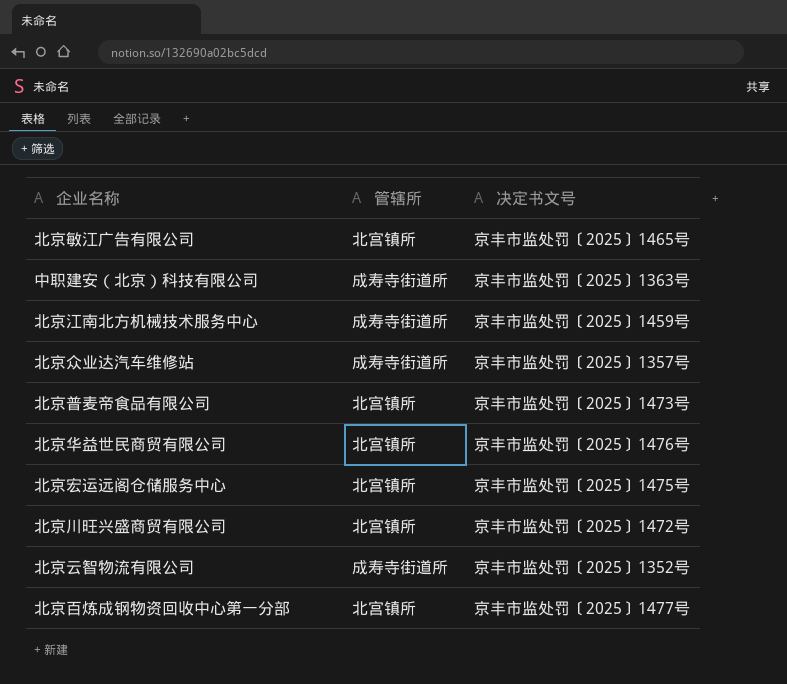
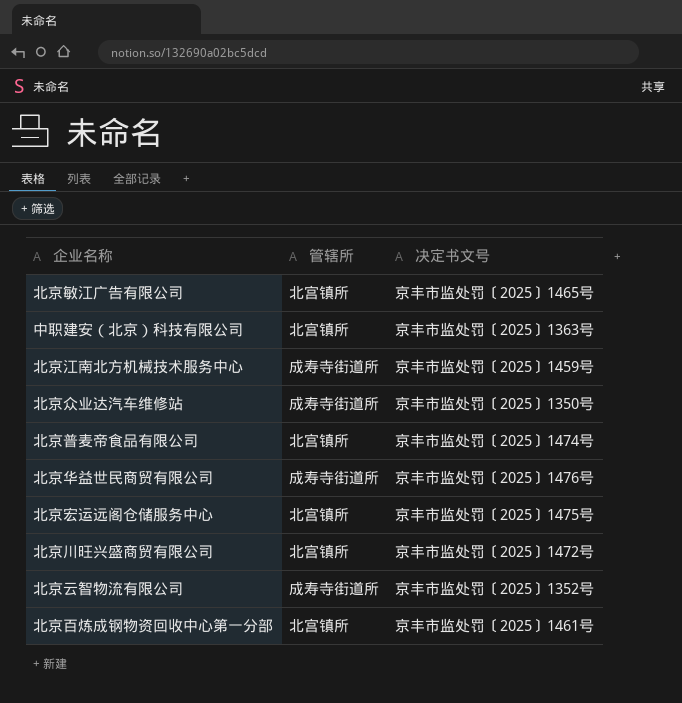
中职建安（北京）科技有限公司 | 管辖所: 成寿寺街道所 -> 北宫镇所
北京众业达汽车维修站 | 决定书文号: 京丰市监处罚〔2025〕1357号 -> 京丰市监处罚〔2025〕1350号
北京普麦帝食品有限公司 | 决定书文号: 京丰市监处罚〔2025〕1473号 -> 京丰市监处罚〔2025〕1474号
北京华益世民商贸有限公司 | 管辖所: 北宫镇所 -> 成寿寺街道所
北京百炼成钢物资回收中心第一分部 | 决定书文号: 京丰市监处罚〔2025〕1477号 -> 京丰市监处罚〔2025〕1461号

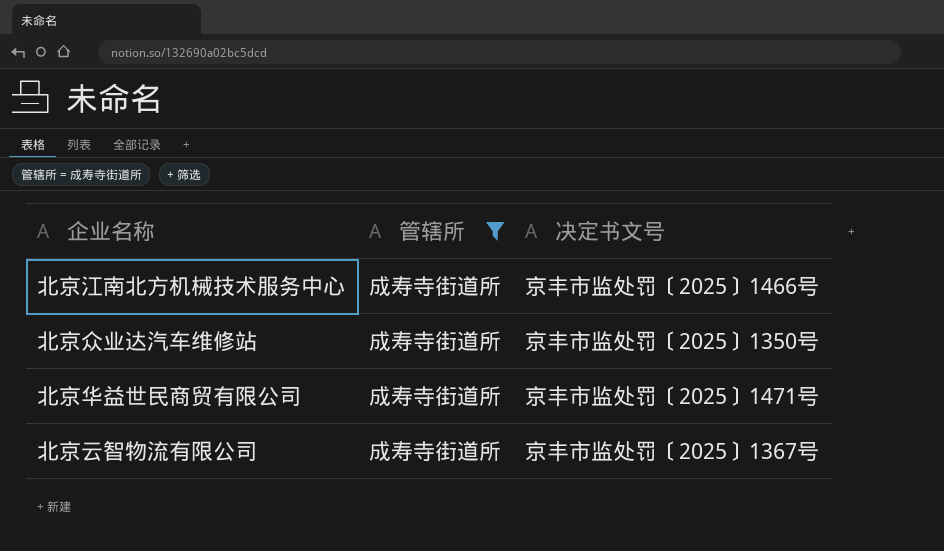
filter: none -> 管辖所 = 成寿寺街道所
北京江南北方机械技术服务中心 | 决定书文号: 京丰市监处罚〔2025〕1459号 -> 京丰市监处罚〔2025〕1466号
北京华益世民商贸有限公司 | 决定书文号: 京丰市监处罚〔2025〕1476号 -> 京丰市监处罚〔2025〕1471号
北京云智物流有限公司 | 决定书文号: 京丰市监处罚〔2025〕1352号 -> 京丰市监处罚〔2025〕1367号

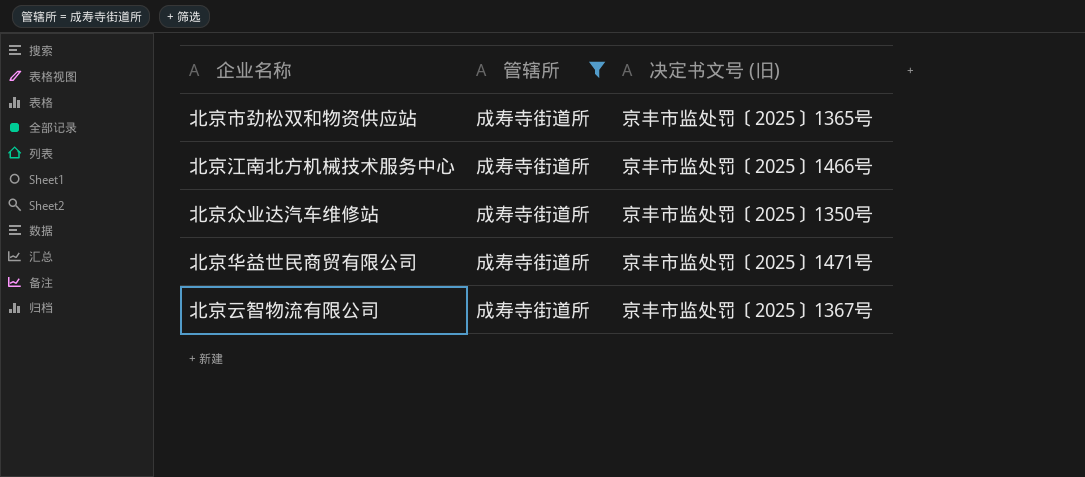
column name: 决定书文号 -> 决定书文号 (旧)
row 北京市劲松双和物资供应站: none -> 成寿寺街道所 | 京丰市监处罚〔2025〕1365号

